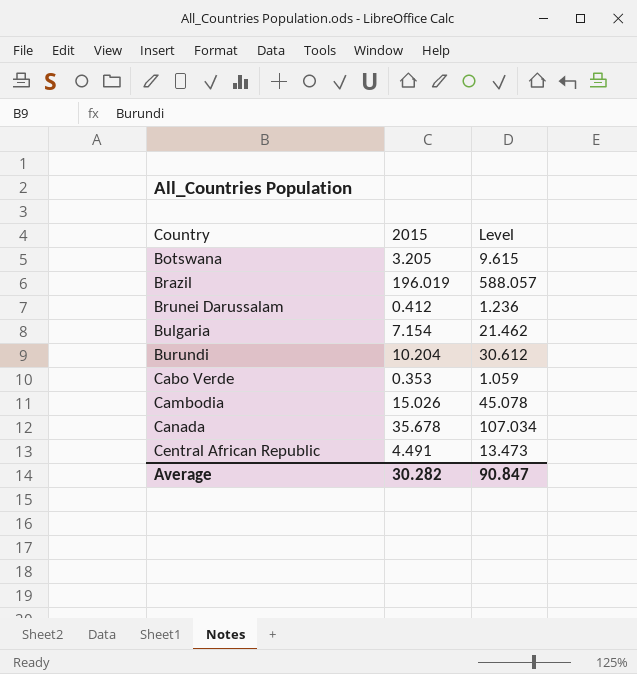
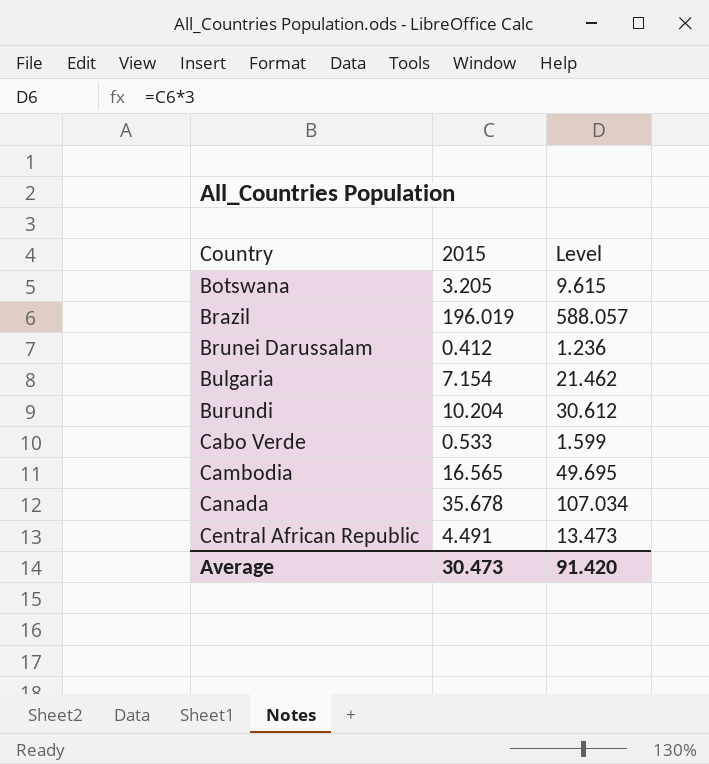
Cabo Verde | 2015: 0.353 -> 0.533
Cabo Verde | Level: 1.059 -> 1.599
Cambodia | 2015: 15.026 -> 16.565
Cambodia | Level: 45.078 -> 49.695
Average | 2015: 30.282 -> 30.473
Average | Level: 90.847 -> 91.420

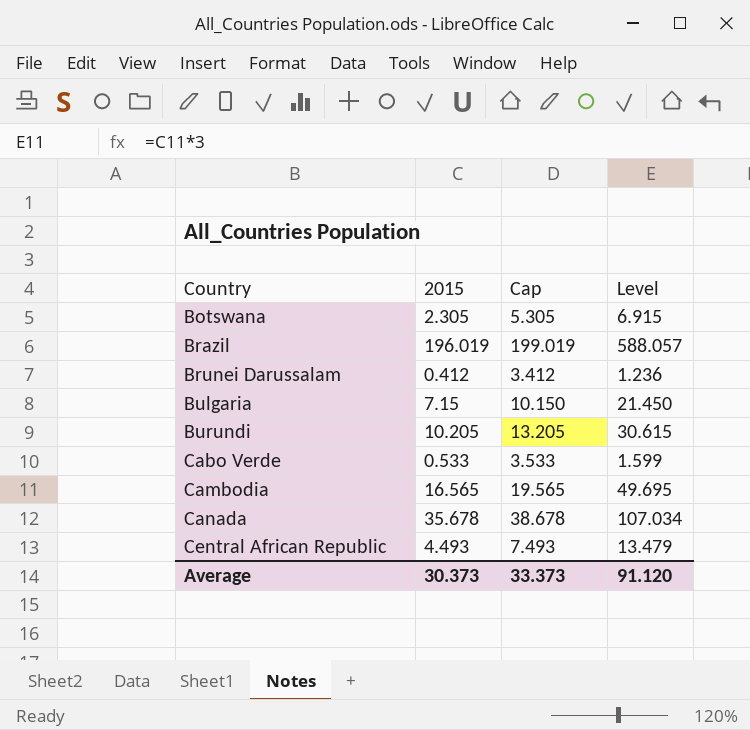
column Cap | formula: none -> [2015] + 3
Botswana | 2015: 3.205 -> 2.305
Botswana | Level: 9.615 -> 6.915
Bulgaria | 2015: 7.154 -> 7.15
Bulgaria | Level: 21.462 -> 21.450
Burundi | 2015: 10.204 -> 10.205
Burundi | Level: 30.612 -> 30.615
Central African Republic | 2015: 4.491 -> 4.493
Central African Republic | Level: 13.473 -> 13.479
Average | 2015: 30.473 -> 30.373
Average | Level: 91.420 -> 91.120

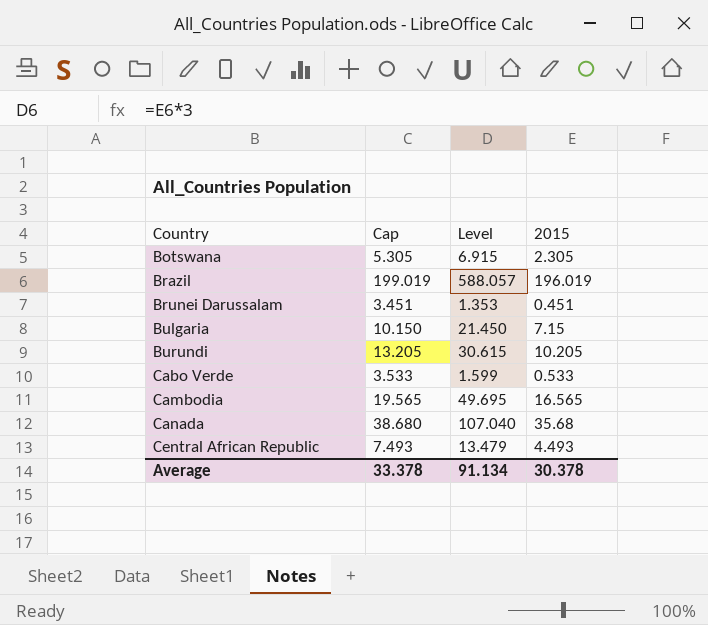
column 2015 | position: 2 -> 4
Brunei Darussalam | Cap: 3.412 -> 3.451
Brunei Darussalam | Level: 1.236 -> 1.353
Brunei Darussalam | 2015: 0.412 -> 0.451
Canada | Cap: 38.678 -> 38.680
Canada | Level: 107.034 -> 107.040
Canada | 2015: 35.678 -> 35.68
Average | Cap: 33.373 -> 33.378
Average | Level: 91.120 -> 91.134
Average | 2015: 30.373 -> 30.378

